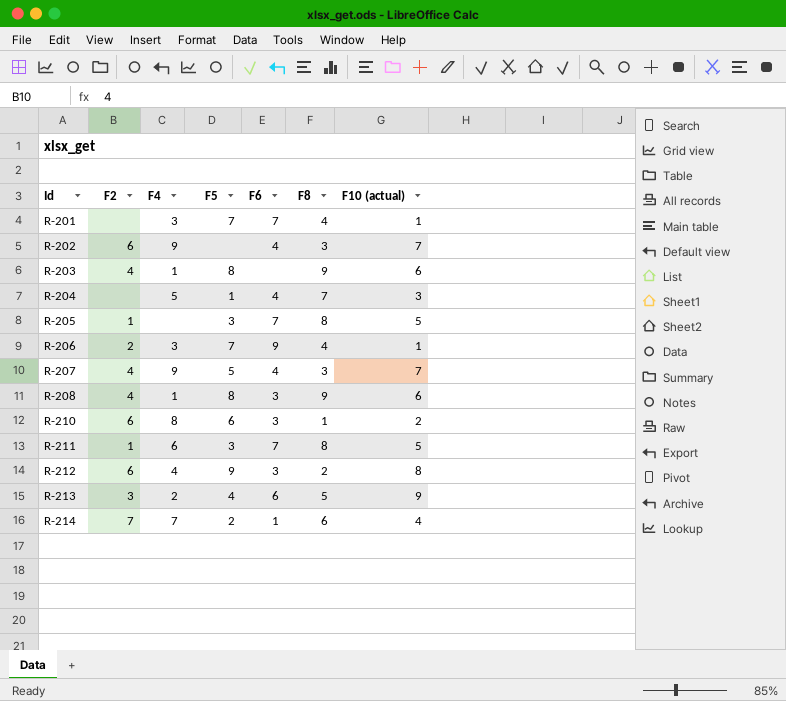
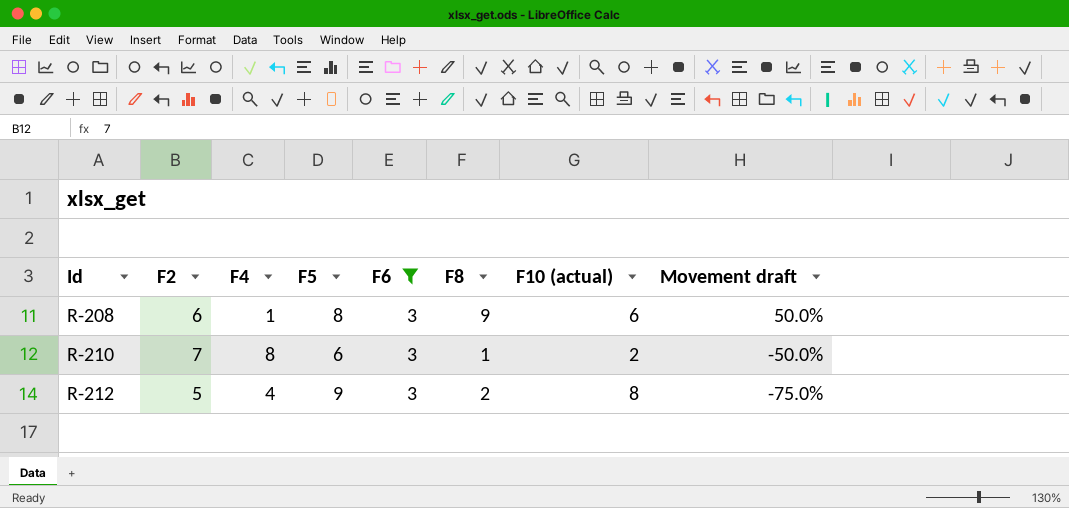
filter: none -> F6 = 3
column Movement draft | formula: none -> ([F8] - [F10 (actual)]) / [F10 (actual)]
R-208 | F2: 4 -> 6
R-210 | F2: 6 -> 7
R-212 | F2: 6 -> 5

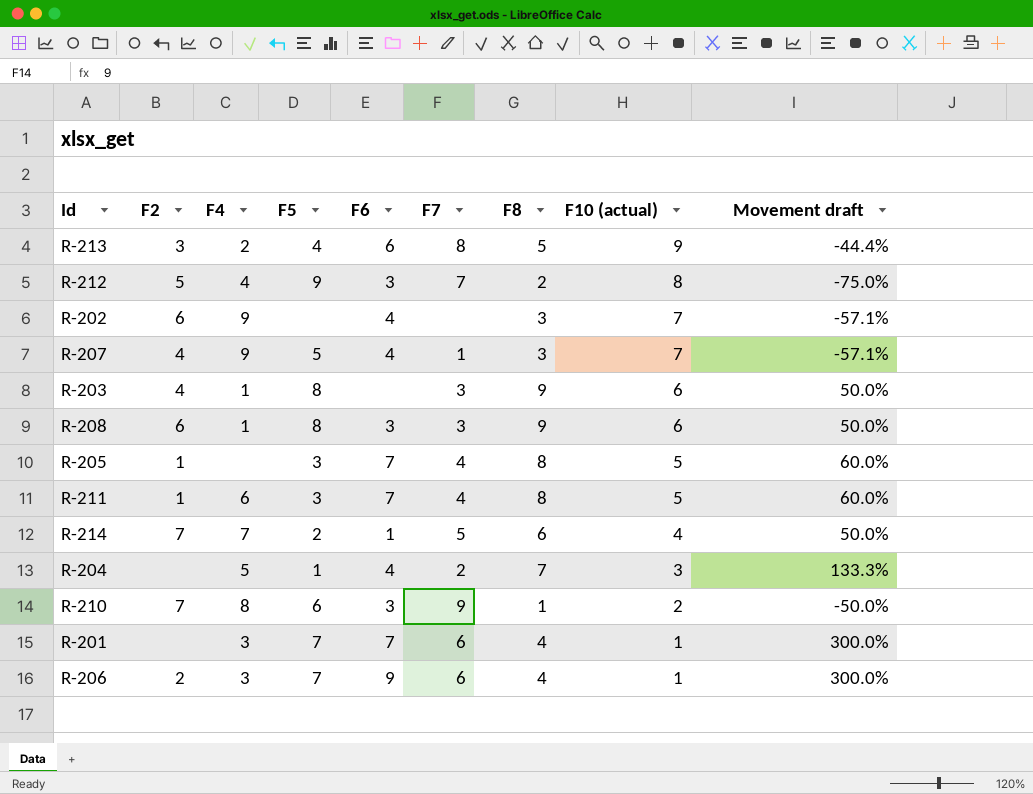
filter: F6 = 3 -> none
row order: Id ascending -> F10 (actual) descending
column F7 | position: none -> 6

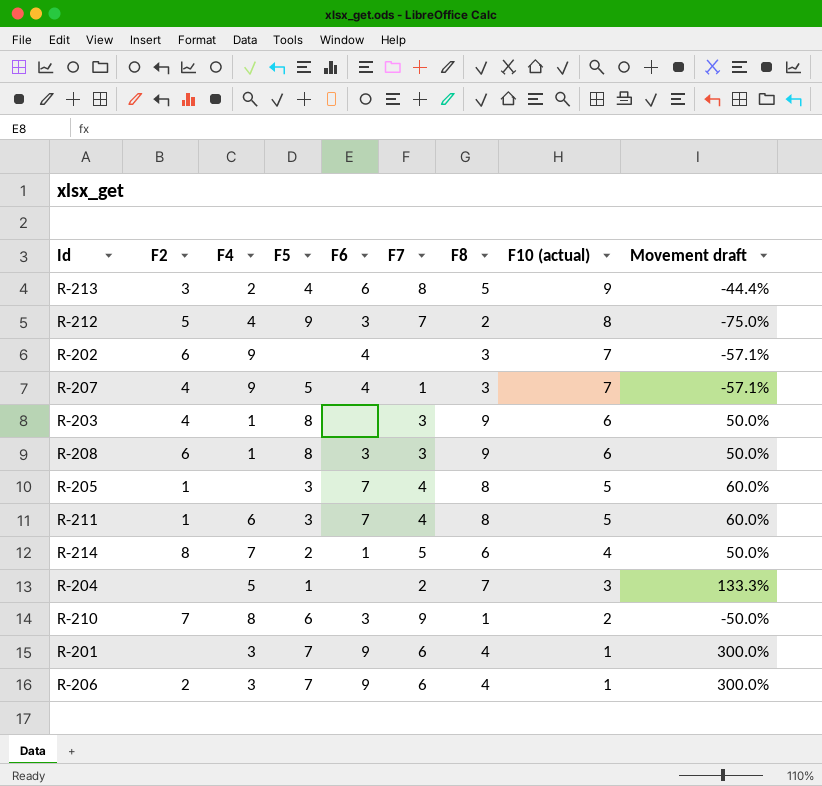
R-214 | F2: 7 -> 8
R-204 | F6: 4 -> none
R-201 | F6: 7 -> 9

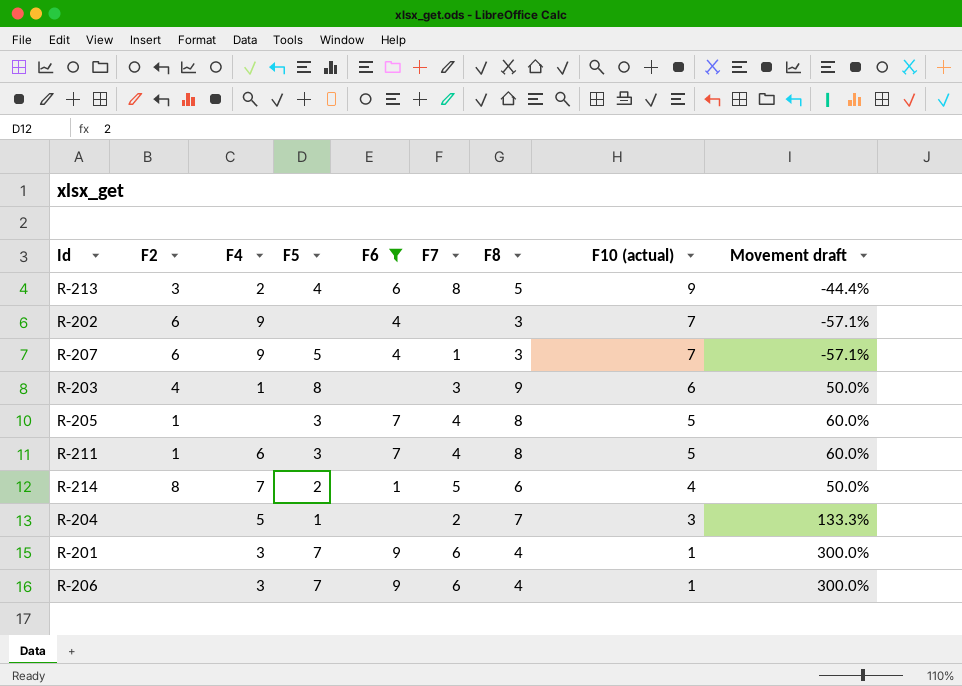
filter: none -> F6 != 3
R-207 | F2: 4 -> 6
R-206 | F2: 2 -> none

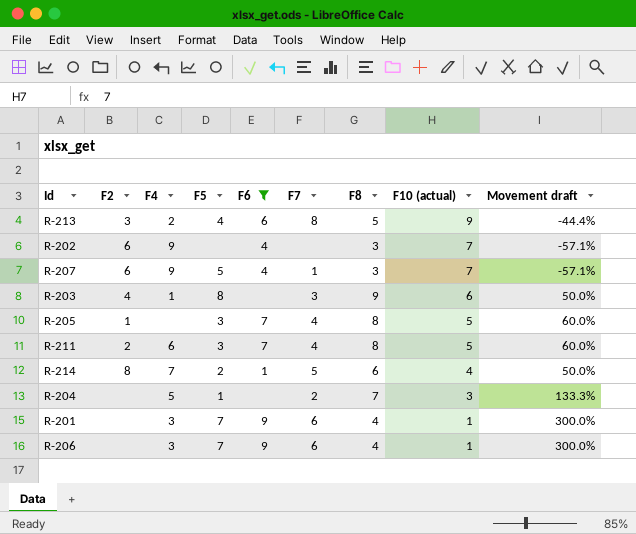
R-211 | F2: 1 -> 2

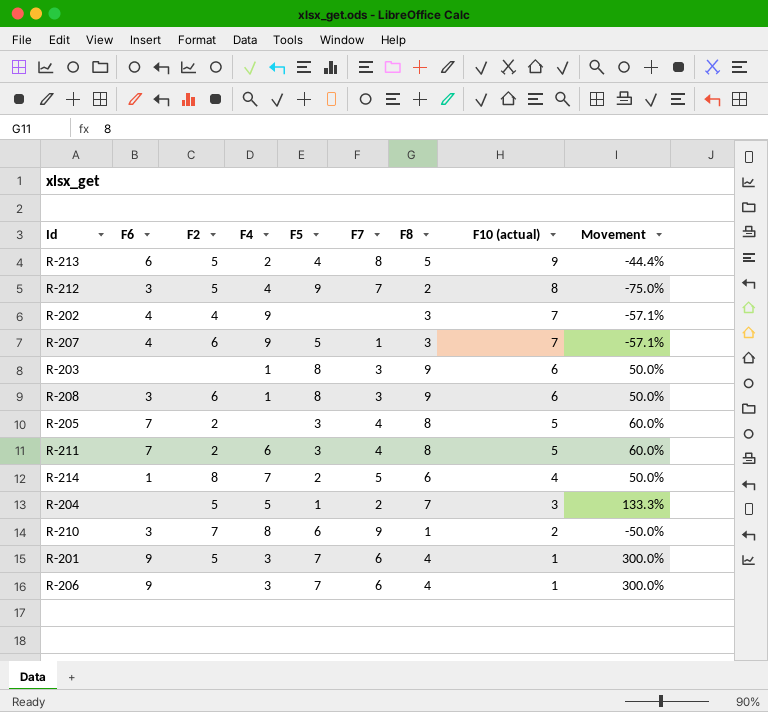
filter: F6 != 3 -> none
column F6 | position: 5 -> 2
column name: Movement draft -> Movement
R-213 | F2: 3 -> 5
R-202 | F2: 6 -> 4
R-203 | F2: 4 -> none
R-205 | F2: 1 -> 2
R-204 | F2: none -> 5
R-201 | F2: none -> 5

